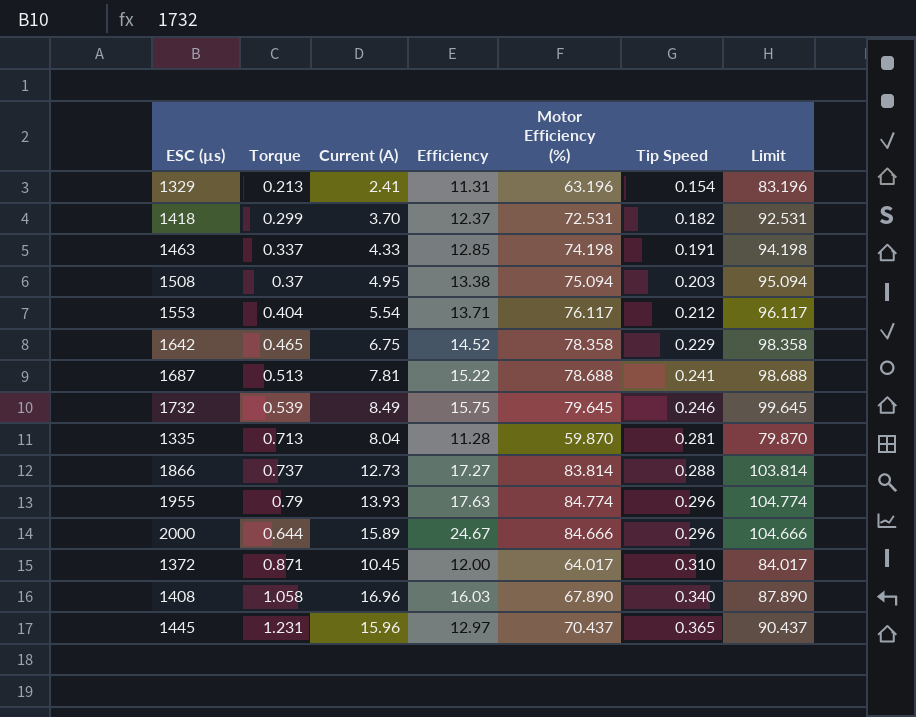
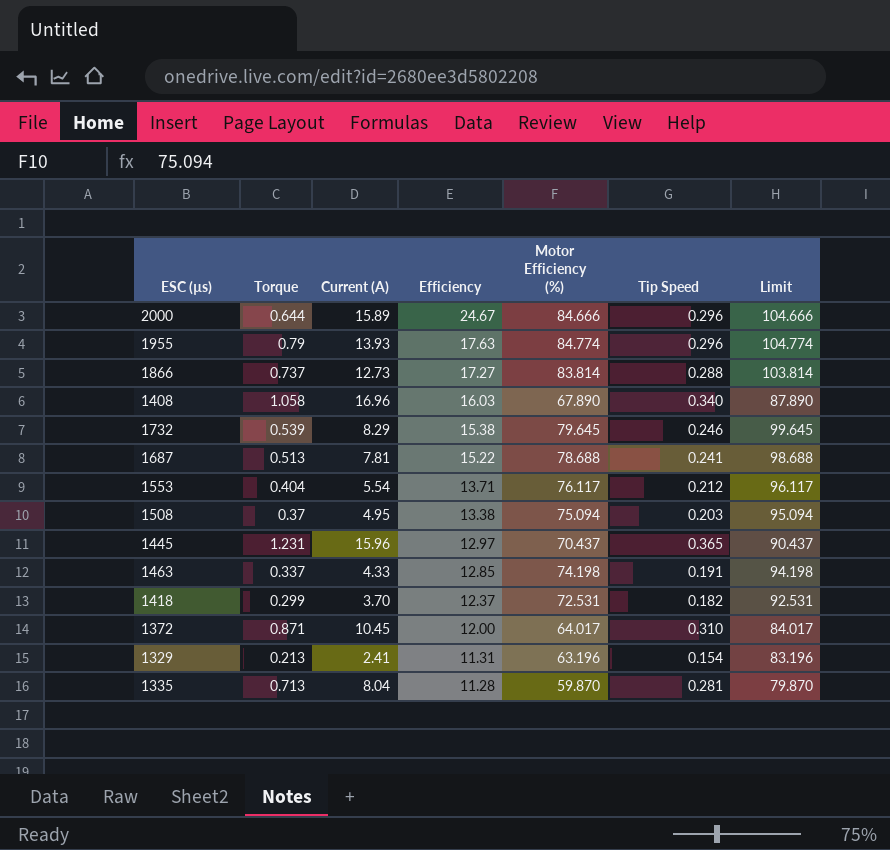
row order: Tip Speed ascending -> Efficiency descending
row 1642: 0.465 | 6.75 | 14.52 | 78.358 | 0.229 | 98.358 -> none
1732 | Current (A): 8.49 -> 8.29
1732 | Efficiency: 15.75 -> 15.38

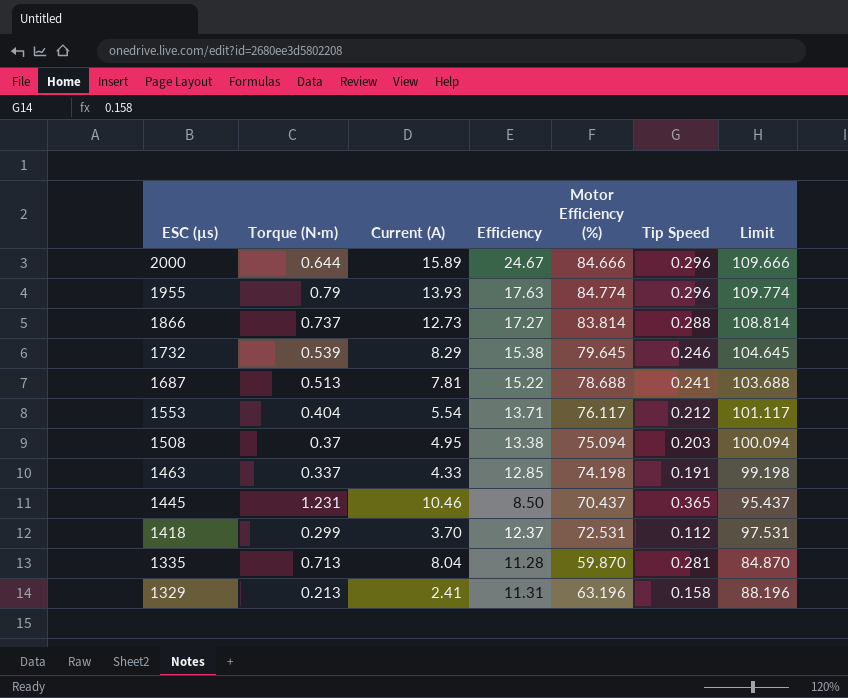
row order: Efficiency descending -> ESC (µs) descending
column name: Torque -> Torque (N·m)
column Limit | formula: [Motor Efficiency (%)] + 20 -> [Motor Efficiency (%)] + 25
row 1408: 1.058 | 16.96 | 16.03 | 67.890 | 0.340 | 87.890 -> none
row 1372: 0.871 | 10.45 | 12.00 | 64.017 | 0.310 | 84.017 -> none
1445 | Current (A): 15.96 -> 10.46
1445 | Efficiency: 12.97 -> 8.50
1418 | Tip Speed: 0.182 -> 0.112
1329 | Tip Speed: 0.154 -> 0.158

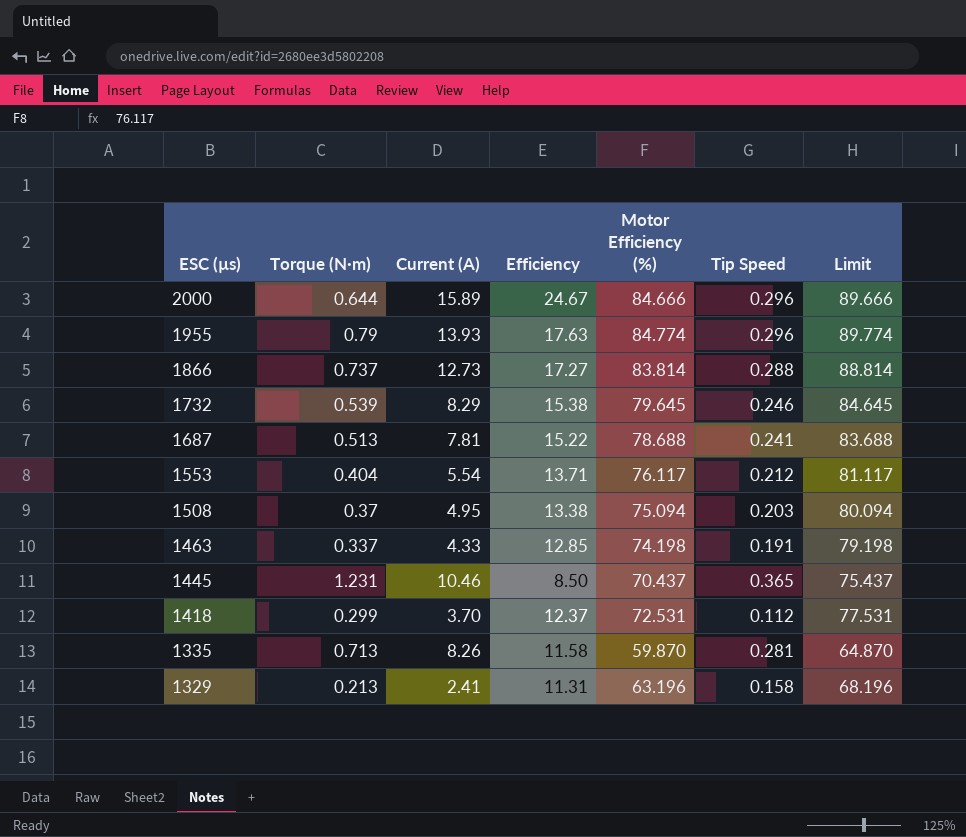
column Limit | formula: [Motor Efficiency (%)] + 25 -> [Motor Efficiency (%)] + 5
1335 | Current (A): 8.04 -> 8.26
1335 | Efficiency: 11.28 -> 11.58

